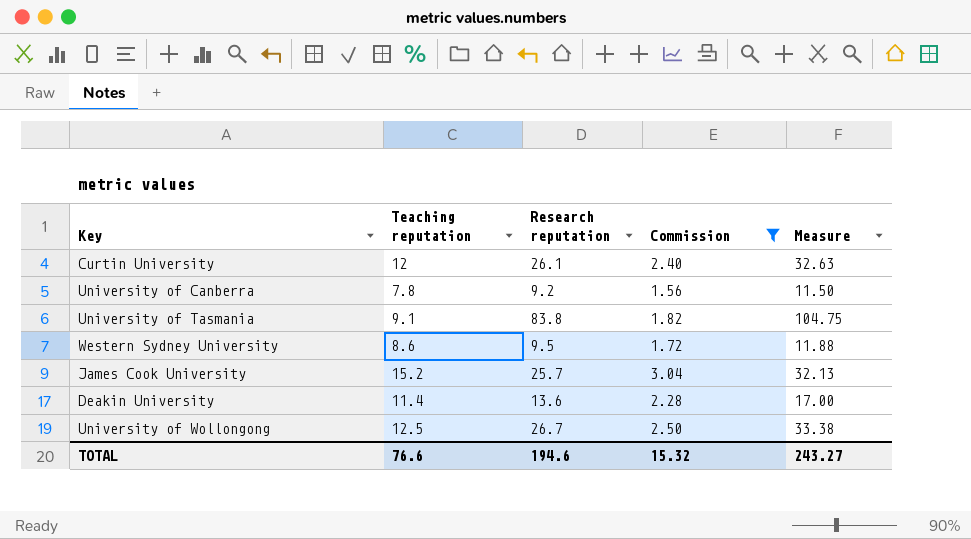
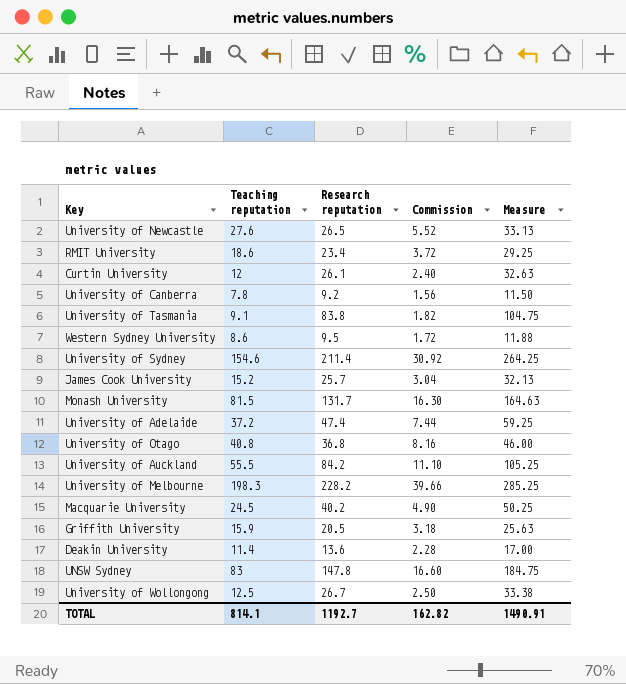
filter: Commission <= 3.04 -> none
TOTAL | Teaching reputation: 76.6 -> 814.1
TOTAL | Research reputation: 194.6 -> 1192.7
TOTAL | Commission: 15.32 -> 162.82
TOTAL | Measure: 243.27 -> 1490.91

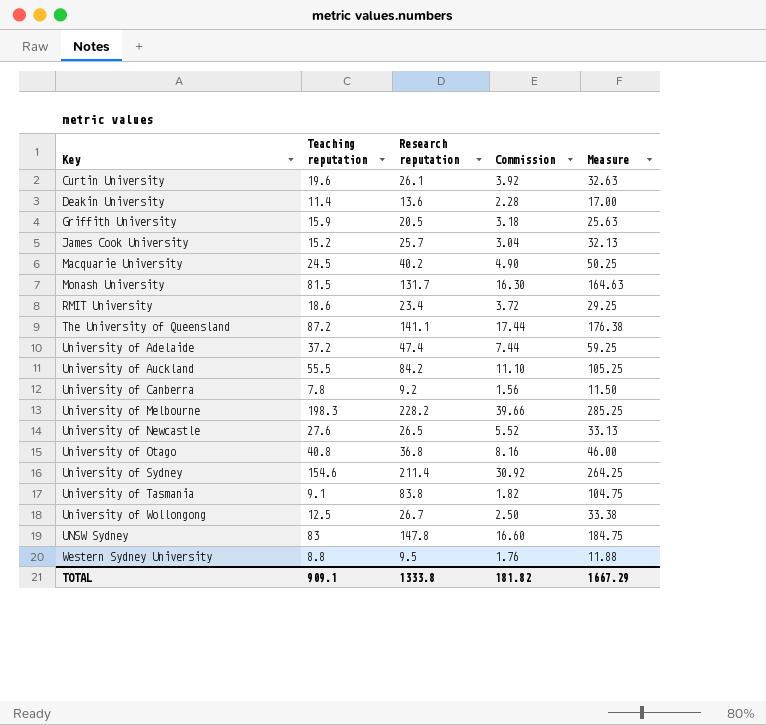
row order: none -> Key ascending
Curtin University | Teaching reputation: 12 -> 19.6
Curtin University | Commission: 2.40 -> 3.92
row The University of Queensland: none -> 87.2 | 141.1 | 17.44 | 176.38
Western Sydney University | Teaching reputation: 8.6 -> 8.8
Western Sydney University | Commission: 1.72 -> 1.76
TOTAL | Teaching reputation: 814.1 -> 909.1
TOTAL | Research reputation: 1192.7 -> 1333.8
TOTAL | Commission: 162.82 -> 181.82
TOTAL | Measure: 1490.91 -> 1667.29

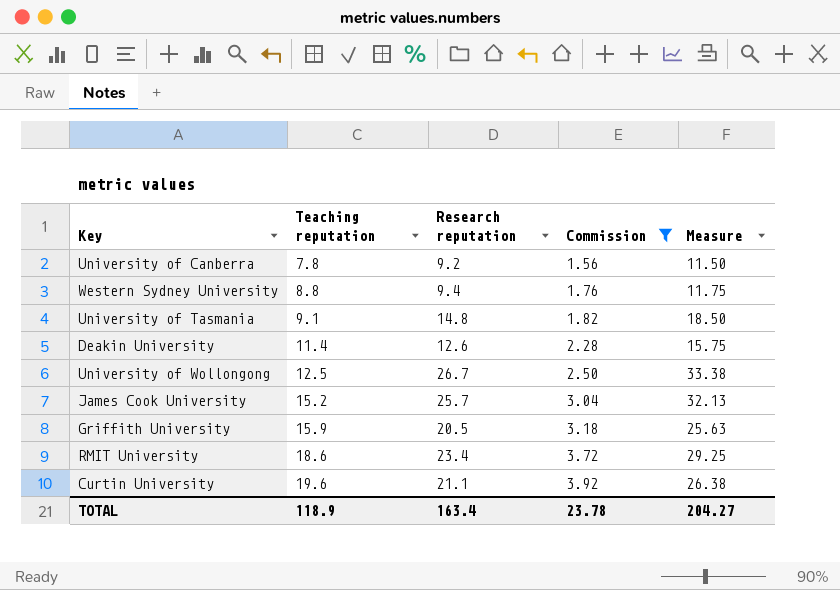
filter: none -> Commission <= 3.92
row order: Key ascending -> Teaching reputation ascending
Western Sydney University | Research reputation: 9.5 -> 9.4
Western Sydney University | Measure: 11.88 -> 11.75
University of Tasmania | Research reputation: 83.8 -> 14.8
University of Tasmania | Measure: 104.75 -> 18.50
Deakin University | Research reputation: 13.6 -> 12.6
Deakin University | Measure: 17.00 -> 15.75
Curtin University | Research reputation: 26.1 -> 21.1
Curtin University | Measure: 32.63 -> 26.38
TOTAL | Teaching reputation: 909.1 -> 118.9
TOTAL | Research reputation: 1333.8 -> 163.4
TOTAL | Commission: 181.82 -> 23.78
TOTAL | Measure: 1667.29 -> 204.27

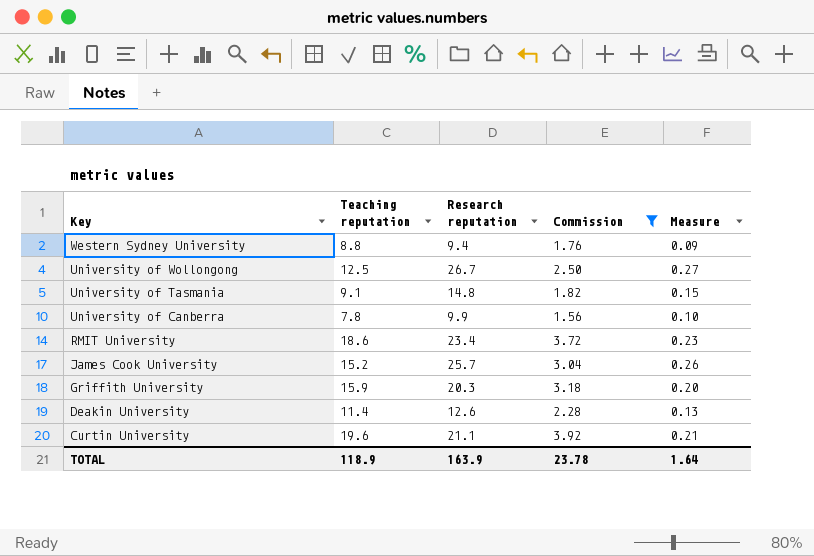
row order: Teaching reputation ascending -> Key descending
column Measure | formula: [Research reputation] * 1.25 -> [Research reputation] * 0.01
University of Canberra | Research reputation: 9.2 -> 9.9
Griffith University | Research reputation: 20.5 -> 20.3
TOTAL | Research reputation: 163.4 -> 163.9
TOTAL | Measure: 204.27 -> 1.64

